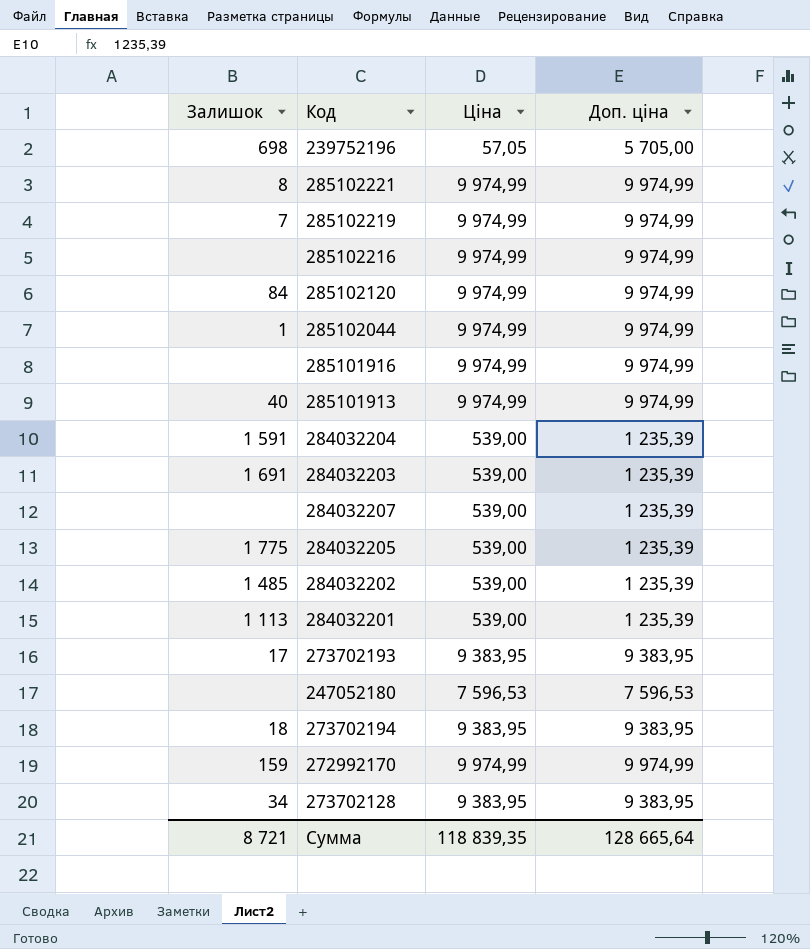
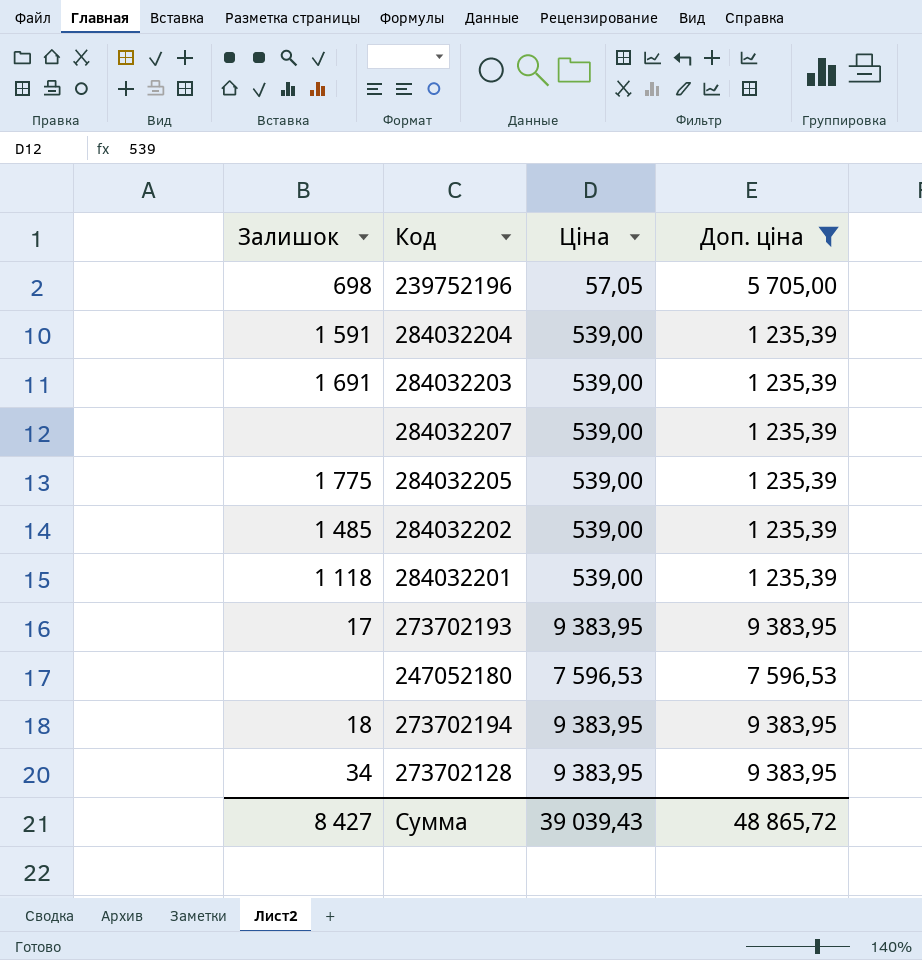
filter: none -> Доп. ціна != 9 974,99
284032201 | Залишок: 1 113 -> 1 118
Сумма | Залишок: 8 721 -> 8 427
Сумма | Ціна: 118 839,35 -> 39 039,43
Сумма | Доп. ціна: 128 665,64 -> 48 865,72

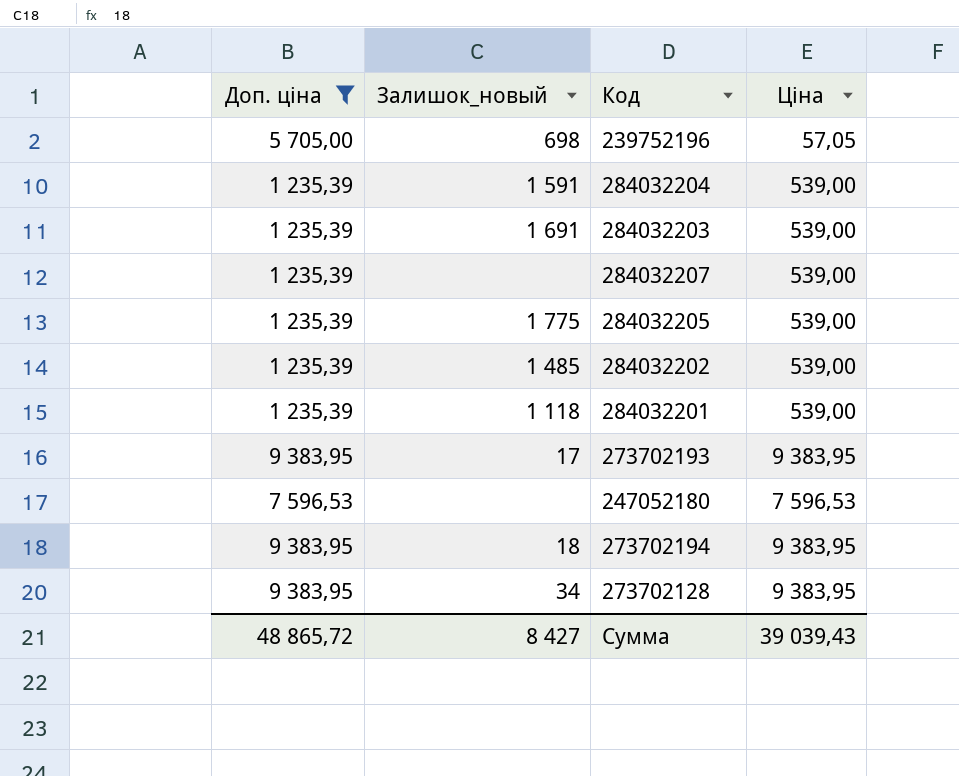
column Доп. ціна | position: 4 -> 1
column name: Залишок -> Залишок_новый

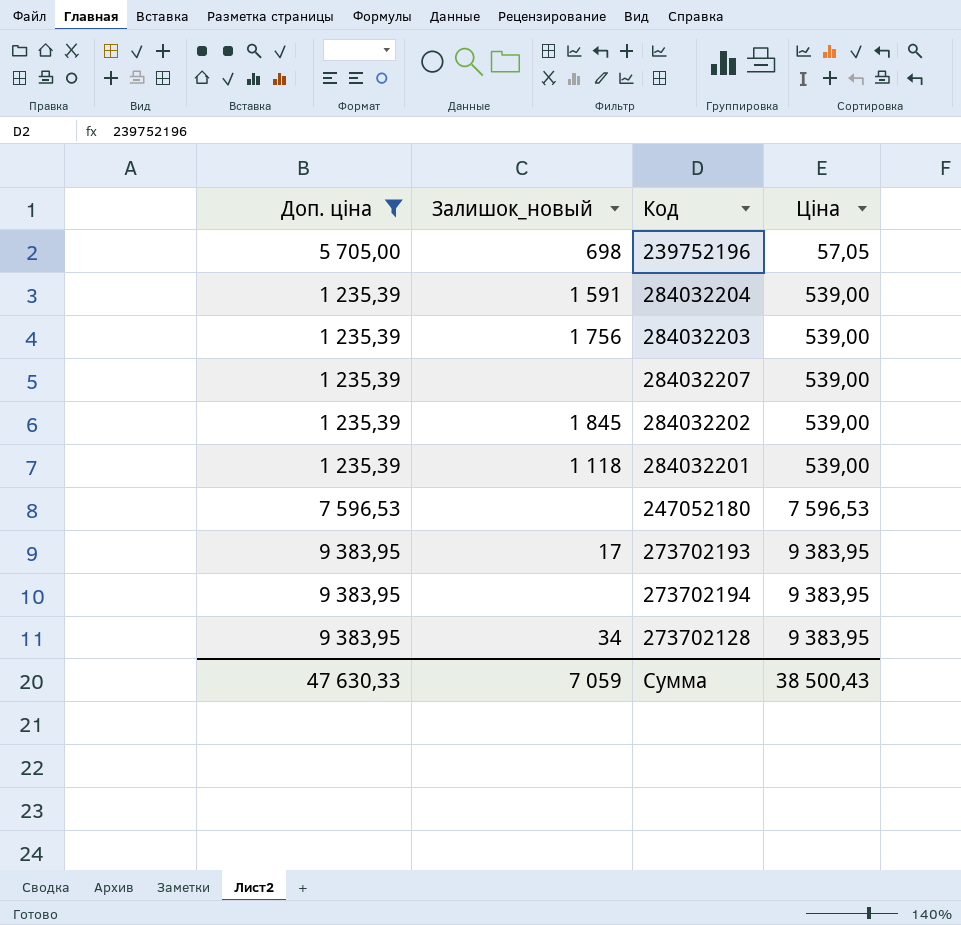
row order: none -> Ціна ascending
row 284032205: 1 235,39 | 1 775 | 539,00 -> none
284032203 | Залишок_новый: 1 691 -> 1 756
284032202 | Залишок_новый: 1 485 -> 1 845
273702194 | Залишок_новый: 18 -> none
Сумма | Доп. ціна: 48 865,72 -> 47 630,33
Сумма | Залишок_новый: 8 427 -> 7 059
Сумма | Ціна: 39 039,43 -> 38 500,43

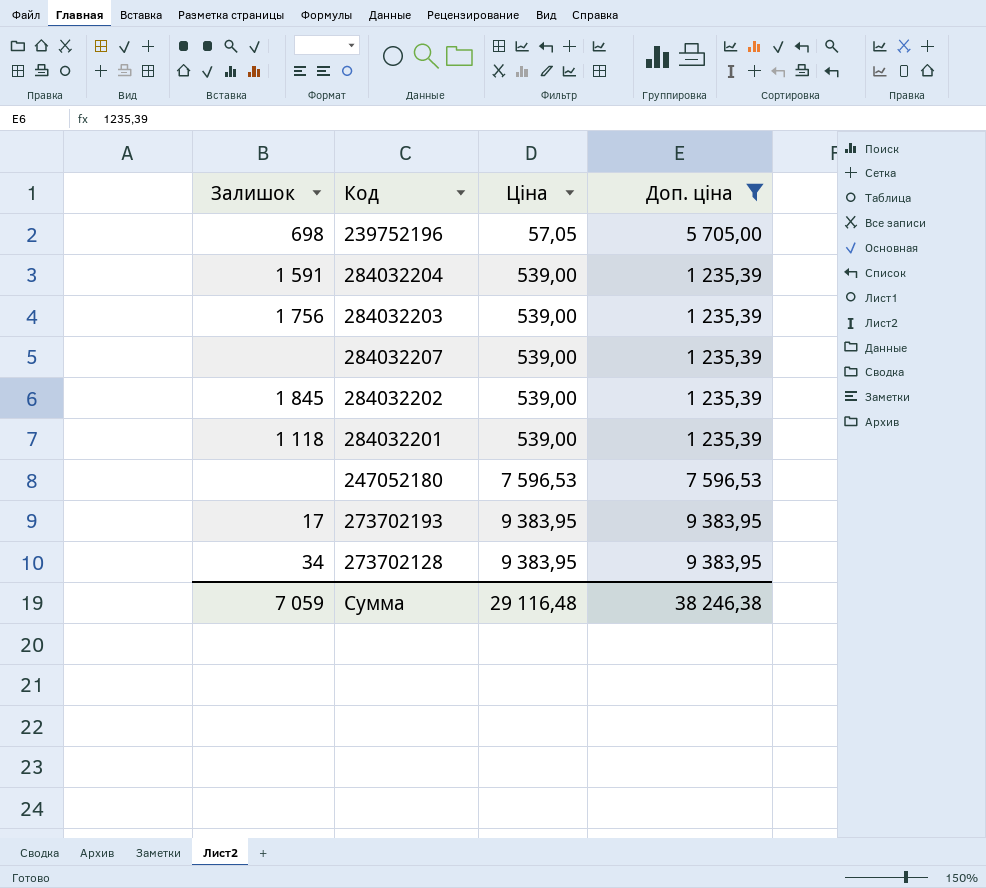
column name: Залишок_новый -> Залишок
column Доп. ціна | position: 1 -> 4
row 273702194: 9 383,95 | none | 9 383,95 -> none
Сумма | Ціна: 38 500,43 -> 29 116,48
Сумма | Доп. ціна: 47 630,33 -> 38 246,38

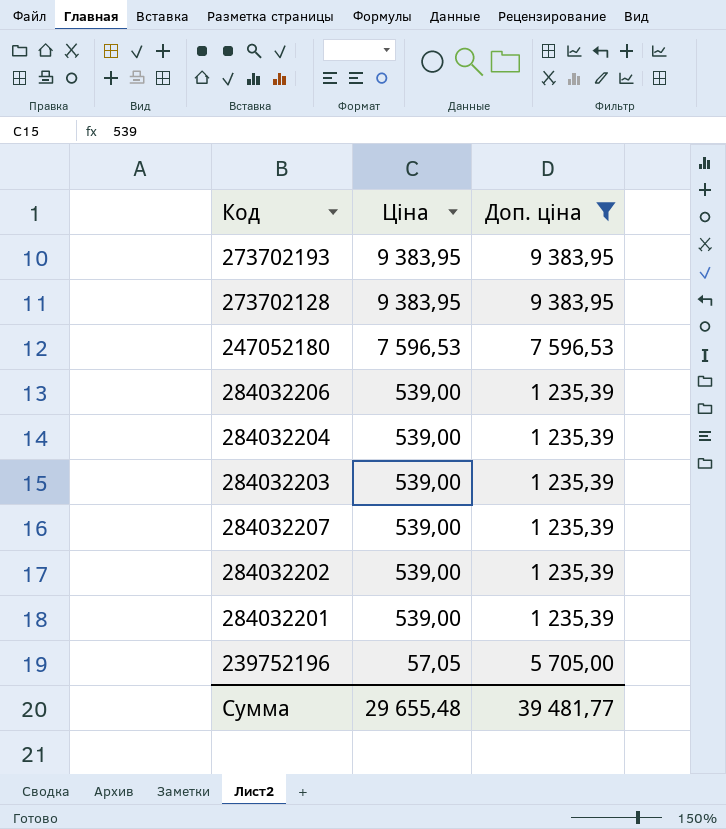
row order: Ціна ascending -> Ціна descending
column Залишок | position: 1 -> none
row 284032206: none -> 539,00 | 1 235,39
Сумма | Ціна: 29 116,48 -> 29 655,48
Сумма | Доп. ціна: 38 246,38 -> 39 481,77

